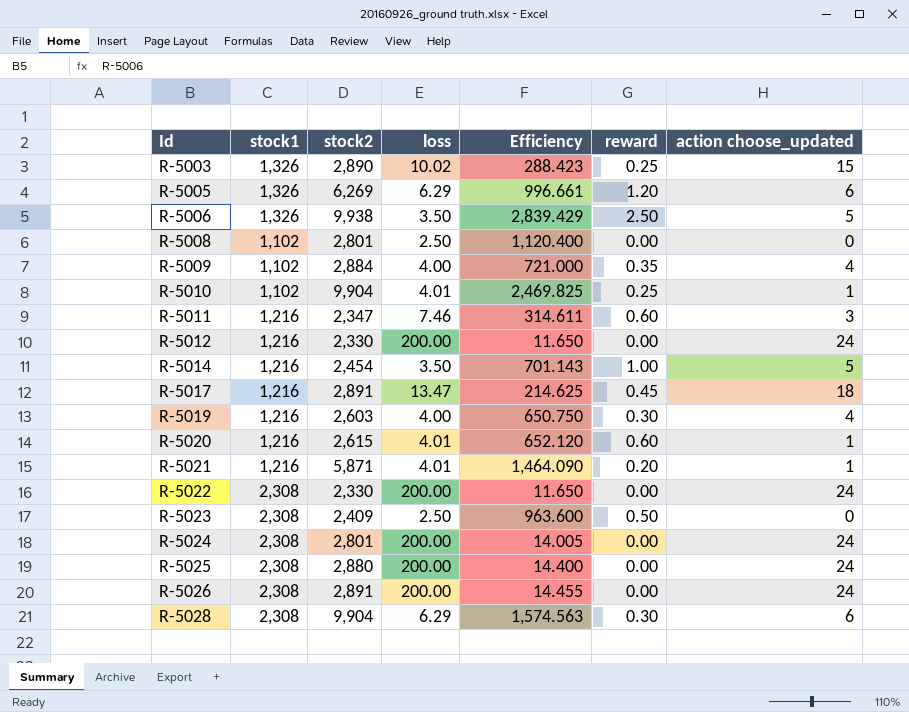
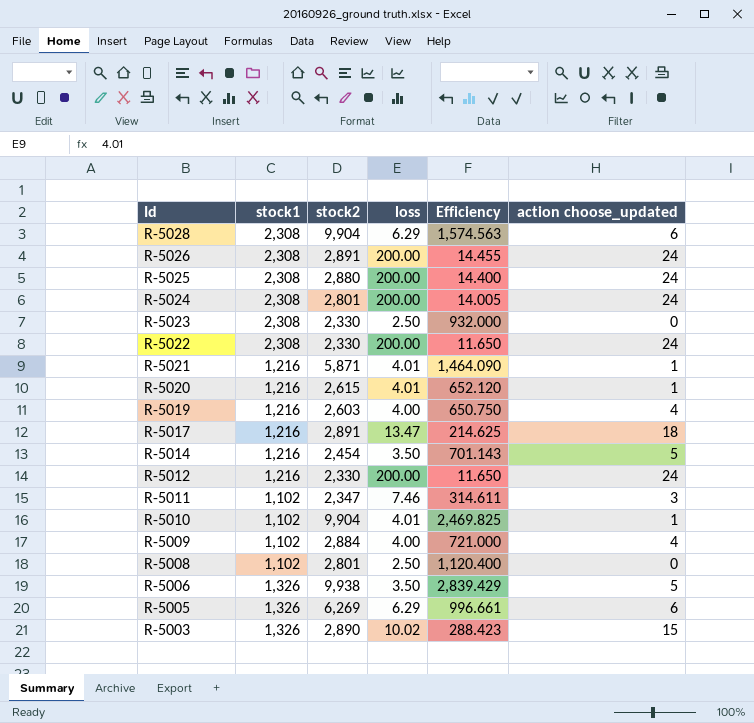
row order: Id ascending -> Id descending
column reward | position: 6 -> none
R-5023 | stock2: 2,409 -> 2,330
R-5023 | Efficiency: 963.600 -> 932.000
R-5011 | stock1: 1,216 -> 1,102

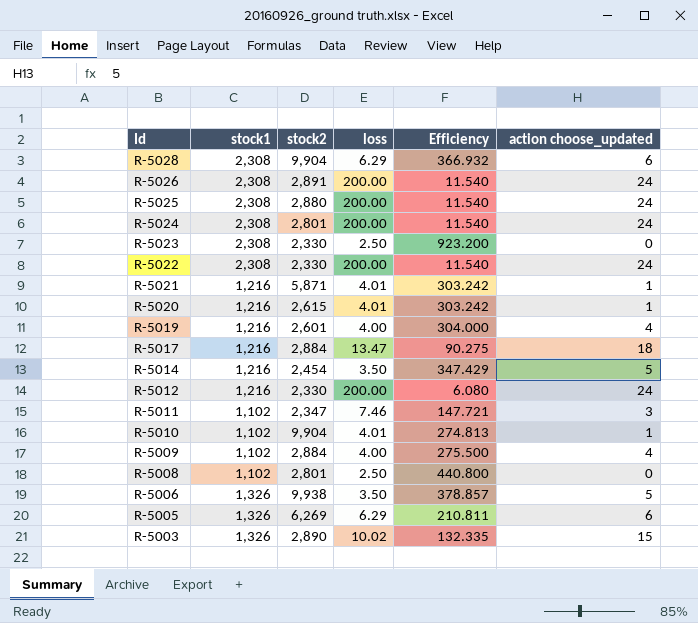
column Efficiency | formula: [stock2] / [loss] -> [stock1] / [loss]
R-5019 | stock2: 2,603 -> 2,601
R-5017 | stock2: 2,891 -> 2,884

